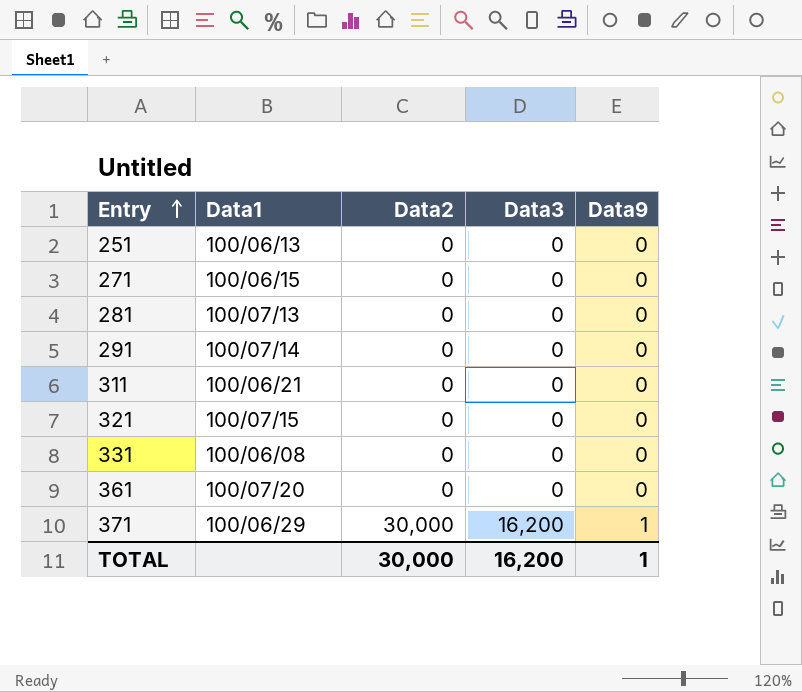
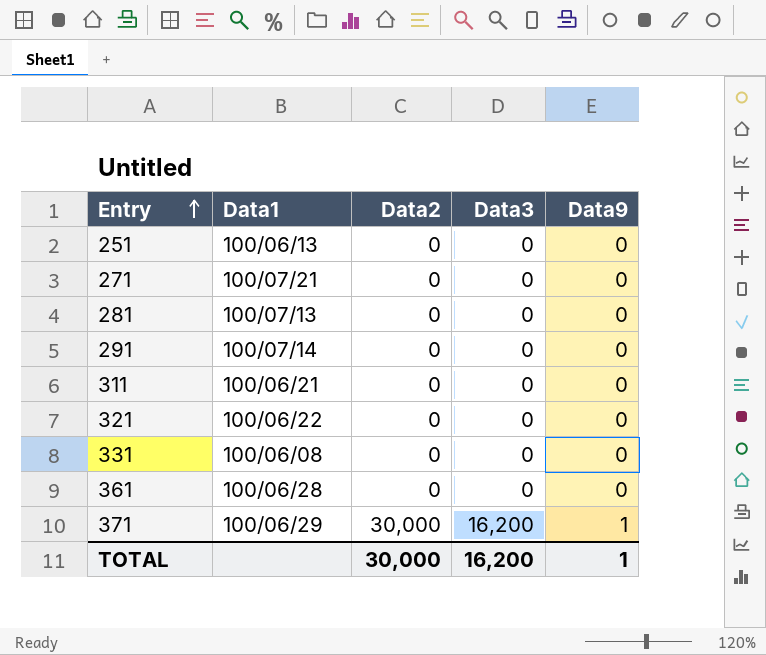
271 | Data1: 100/06/15 -> 100/07/21
321 | Data1: 100/07/15 -> 100/06/22
361 | Data1: 100/07/20 -> 100/06/28

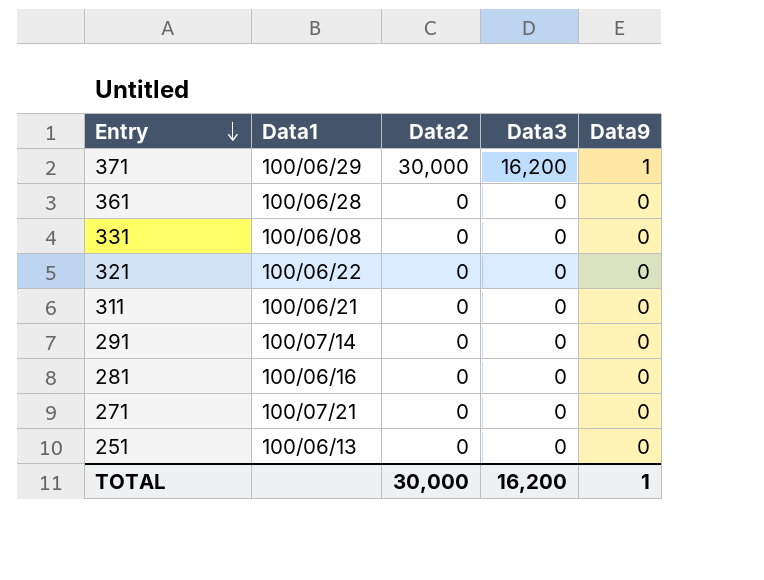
row order: Entry ascending -> Entry descending
281 | Data1: 100/07/13 -> 100/06/16

